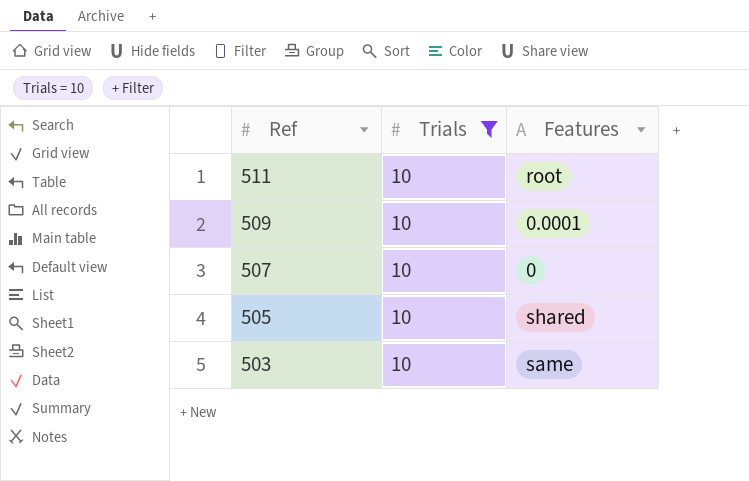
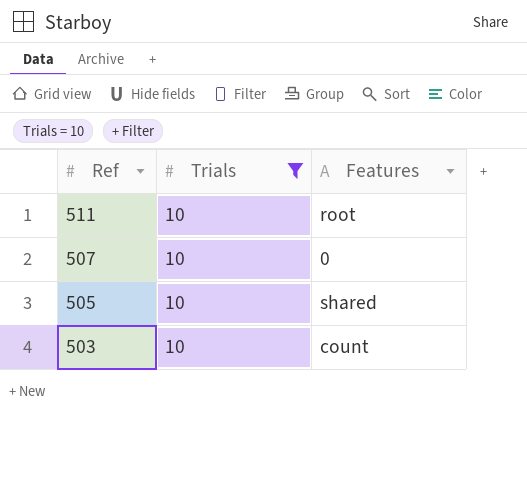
row 509: 10 | 0.0001 -> none
503 | Features: same -> count

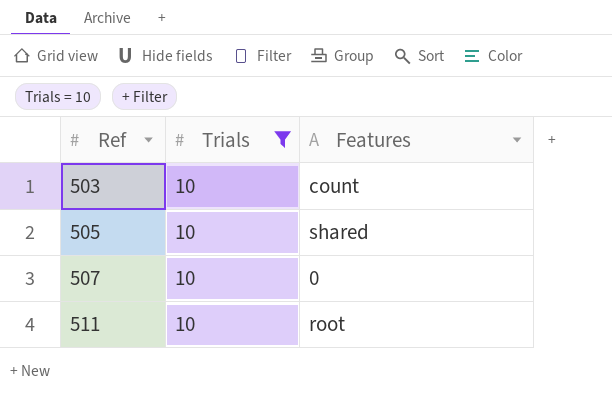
row order: Ref descending -> Ref ascending

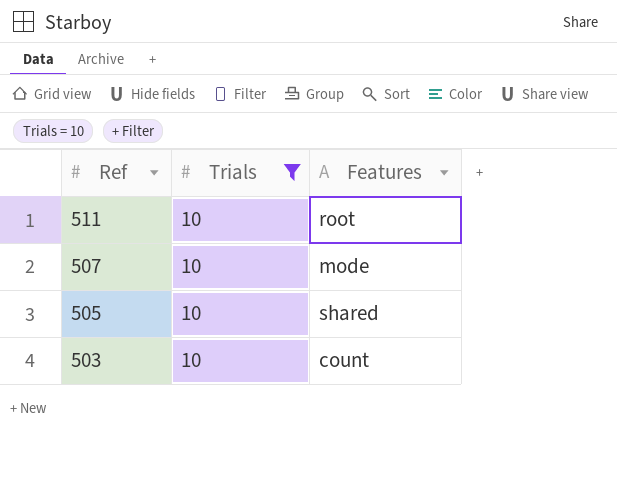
row order: Ref ascending -> Ref descending
507 | Features: 0 -> mode

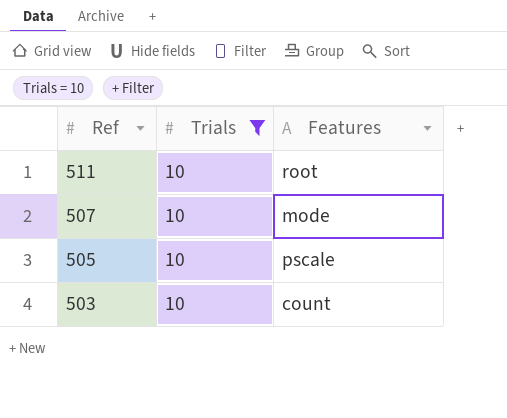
505 | Features: shared -> pscale

